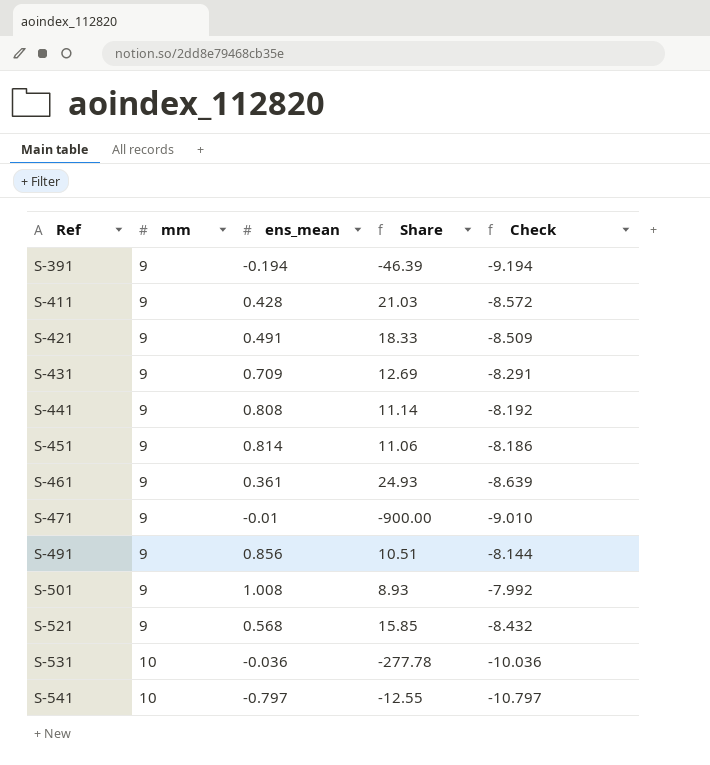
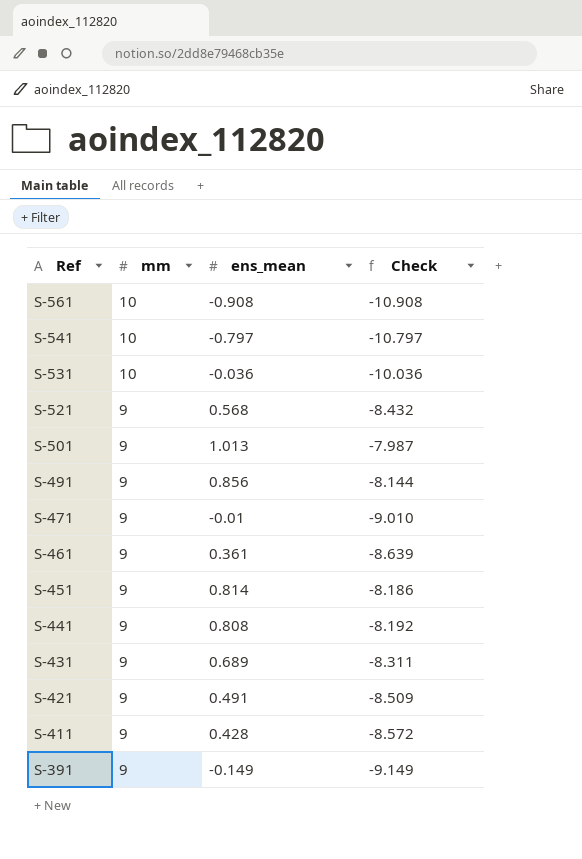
row order: Ref ascending -> Ref descending
column Share | formula: [mm] / [ens_mean] -> none
row S-561: none -> 10 | -0.908 | -10.908
S-501 | ens_mean: 1.008 -> 1.013
S-501 | Check: -7.992 -> -7.987
S-431 | ens_mean: 0.709 -> 0.689
S-431 | Check: -8.291 -> -8.311
S-391 | ens_mean: -0.194 -> -0.149
S-391 | Check: -9.194 -> -9.149

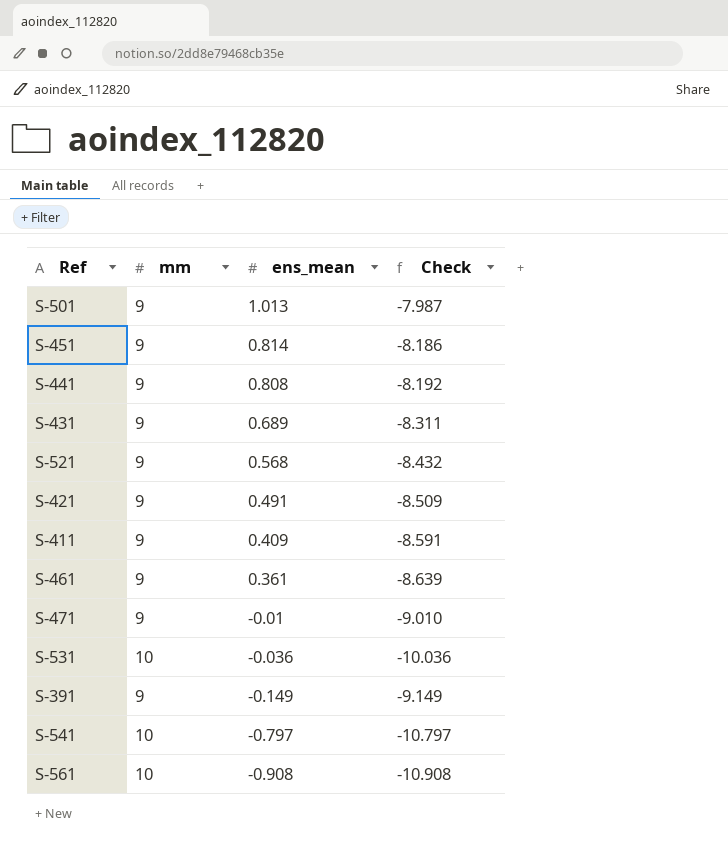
row order: Ref descending -> ens_mean descending
row S-491: 9 | 0.856 | -8.144 -> none
S-411 | ens_mean: 0.428 -> 0.409
S-411 | Check: -8.572 -> -8.591

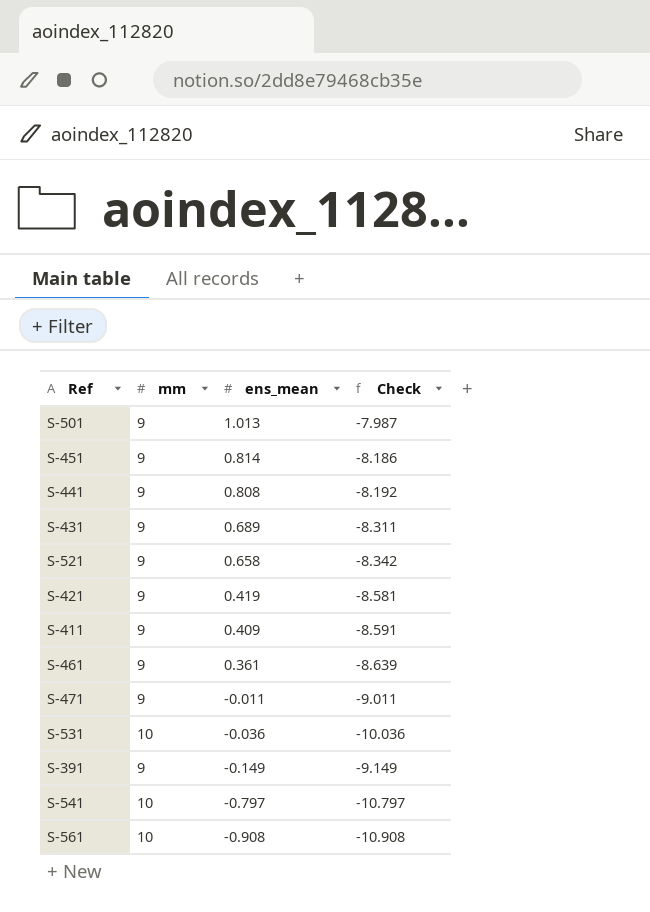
S-521 | ens_mean: 0.568 -> 0.658
S-521 | Check: -8.432 -> -8.342
S-421 | ens_mean: 0.491 -> 0.419
S-421 | Check: -8.509 -> -8.581
S-471 | ens_mean: -0.01 -> -0.011
S-471 | Check: -9.010 -> -9.011

